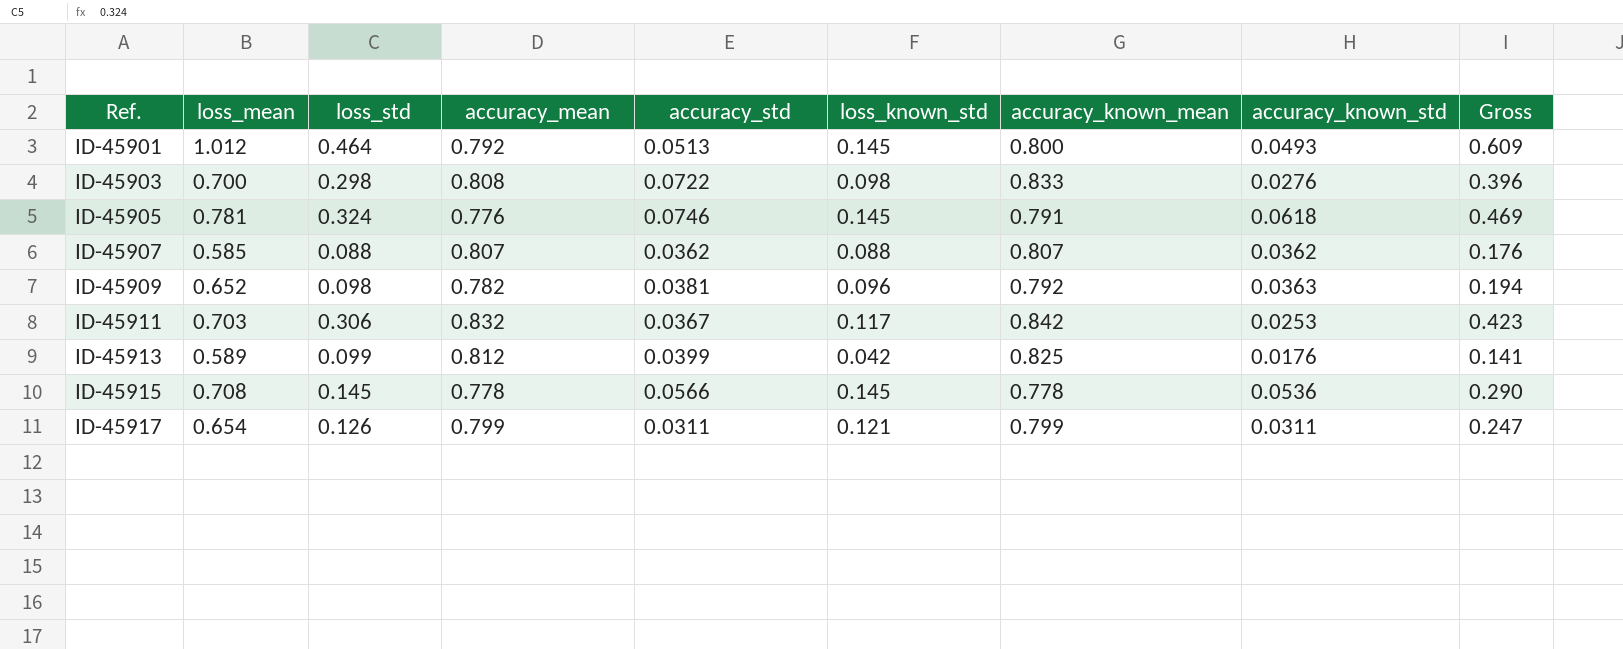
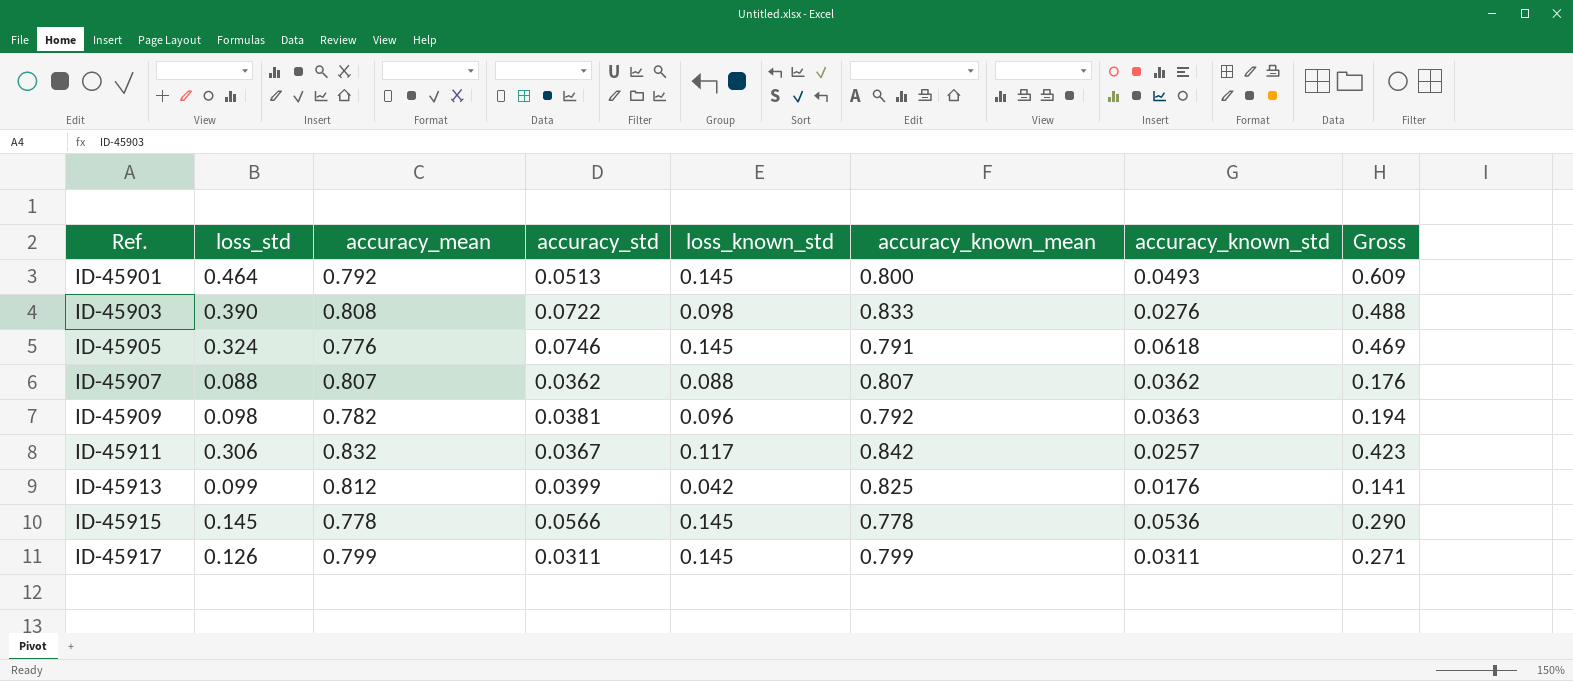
column loss_mean | position: 2 -> none
ID-45903 | loss_std: 0.298 -> 0.390
ID-45903 | Gross: 0.396 -> 0.488
ID-45911 | accuracy_known_std: 0.0253 -> 0.0257
ID-45917 | loss_known_std: 0.121 -> 0.145
ID-45917 | Gross: 0.247 -> 0.271

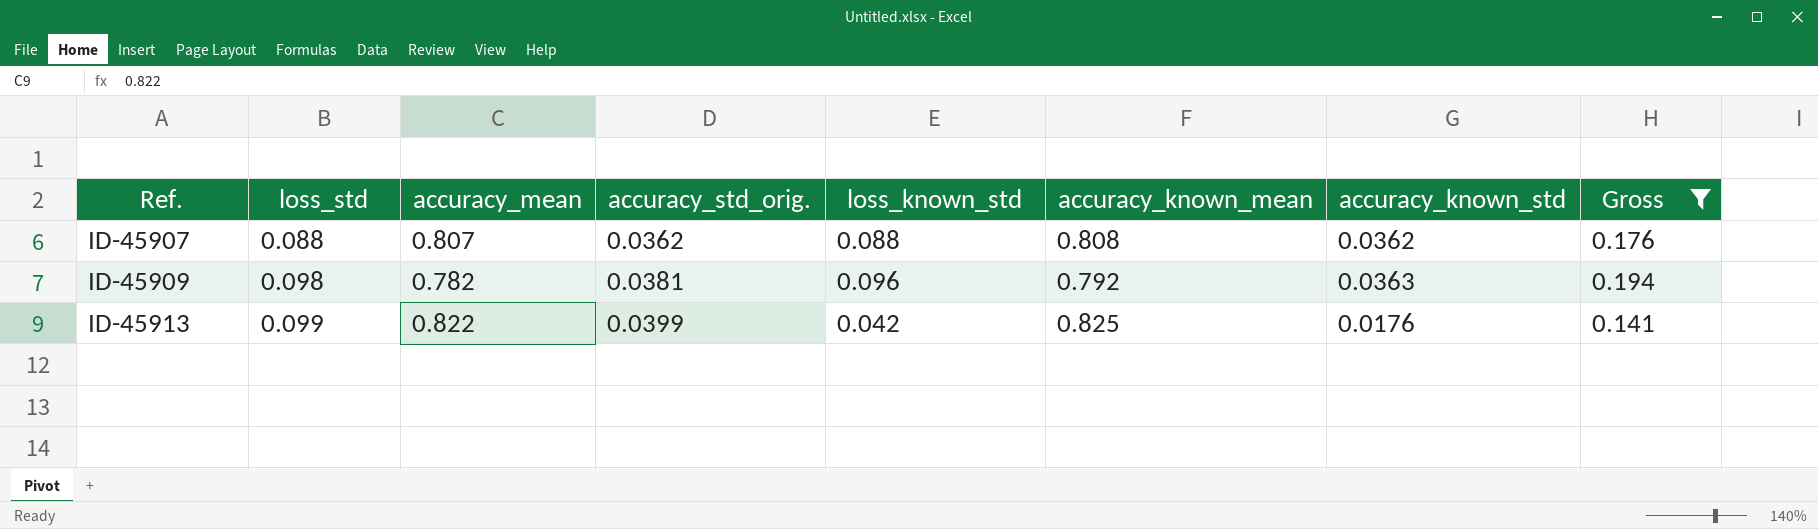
filter: none -> Gross <= 0.194
column name: accuracy_std -> accuracy_std_orig.
ID-45907 | accuracy_known_mean: 0.807 -> 0.808
ID-45913 | accuracy_mean: 0.812 -> 0.822

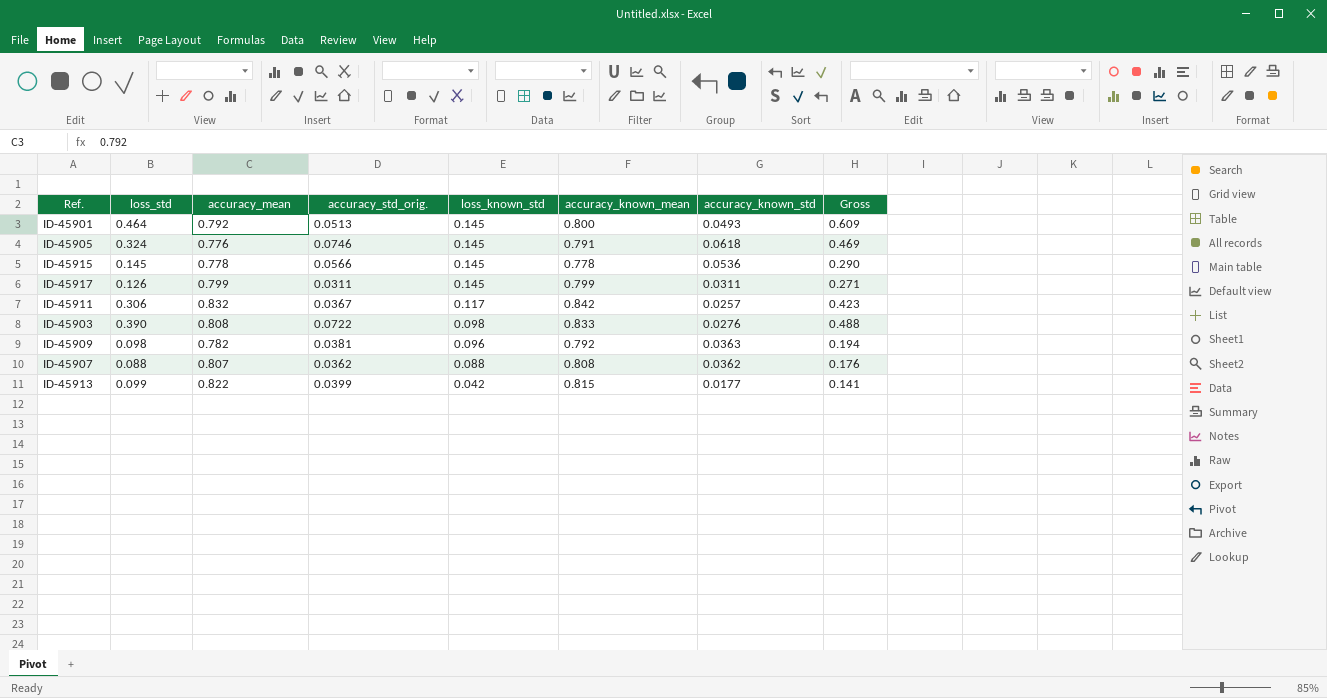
filter: Gross <= 0.194 -> none
row order: Ref. ascending -> loss_known_std descending
ID-45913 | accuracy_known_mean: 0.825 -> 0.815
ID-45913 | accuracy_known_std: 0.0176 -> 0.0177

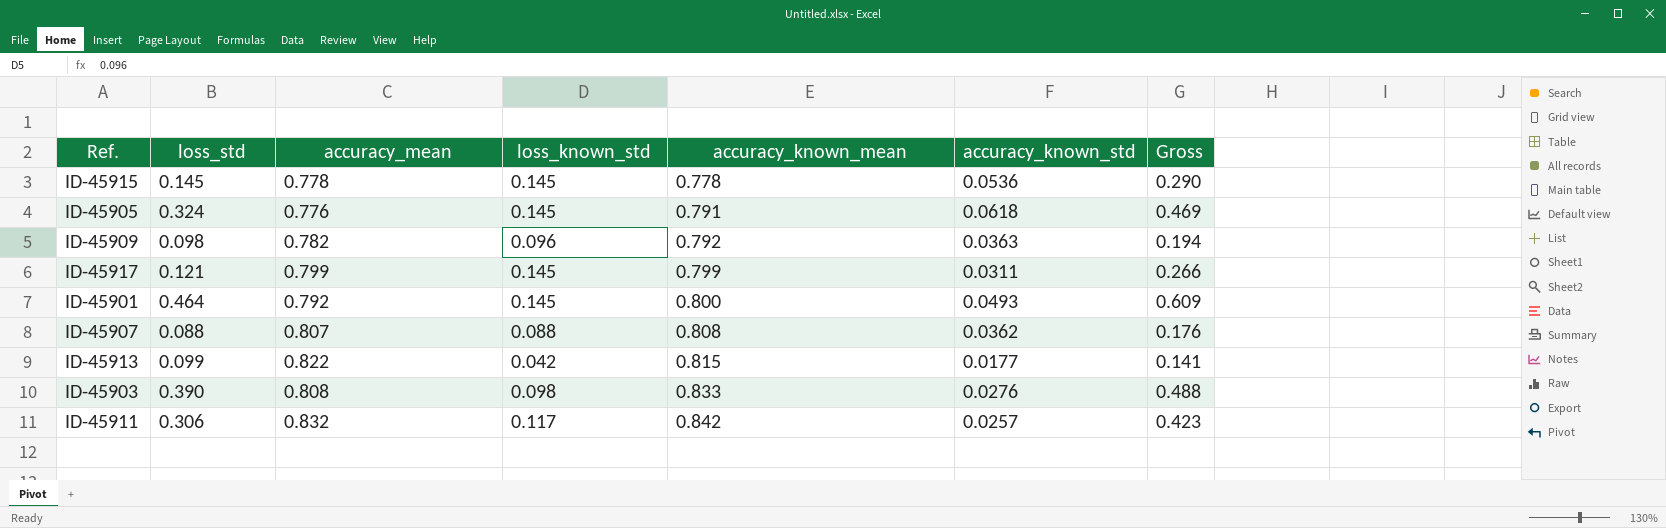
row order: loss_known_std descending -> accuracy_known_mean ascending
column accuracy_std_orig. | position: 4 -> none
ID-45917 | loss_std: 0.126 -> 0.121
ID-45917 | Gross: 0.271 -> 0.266

